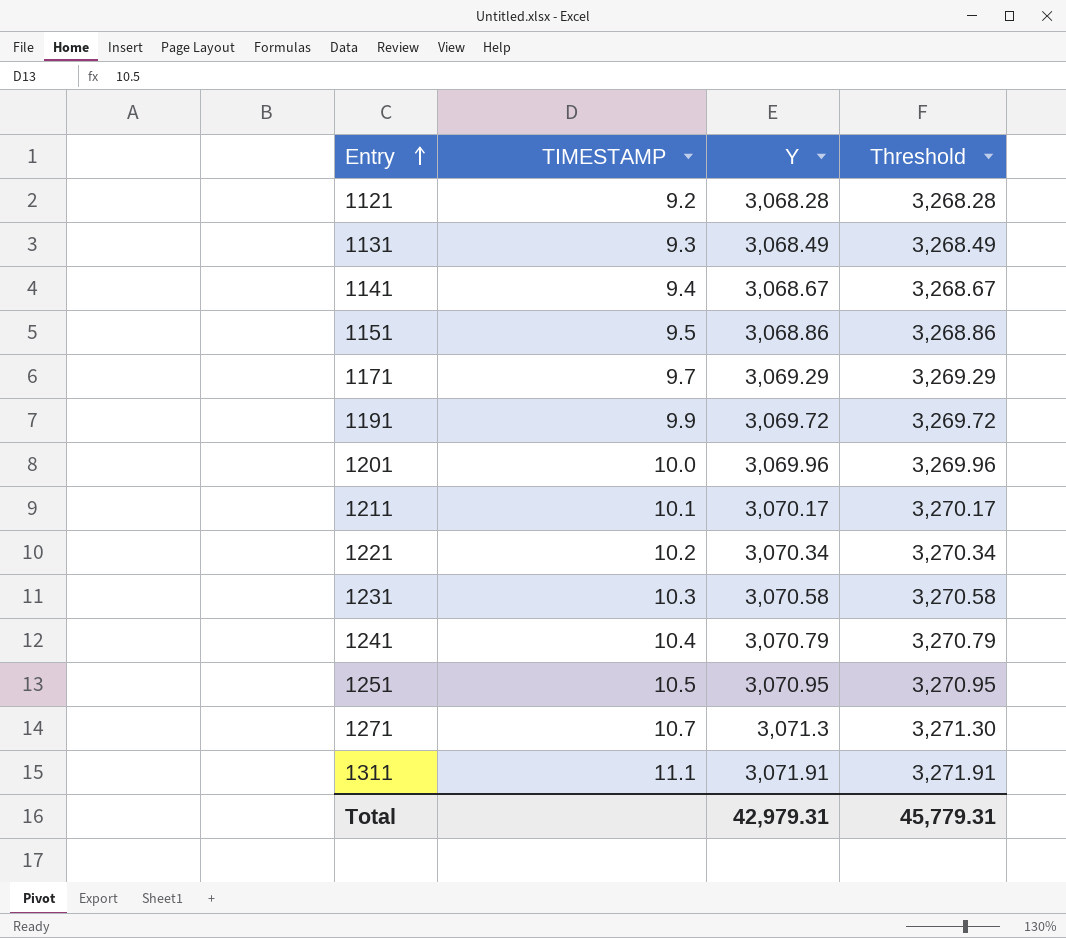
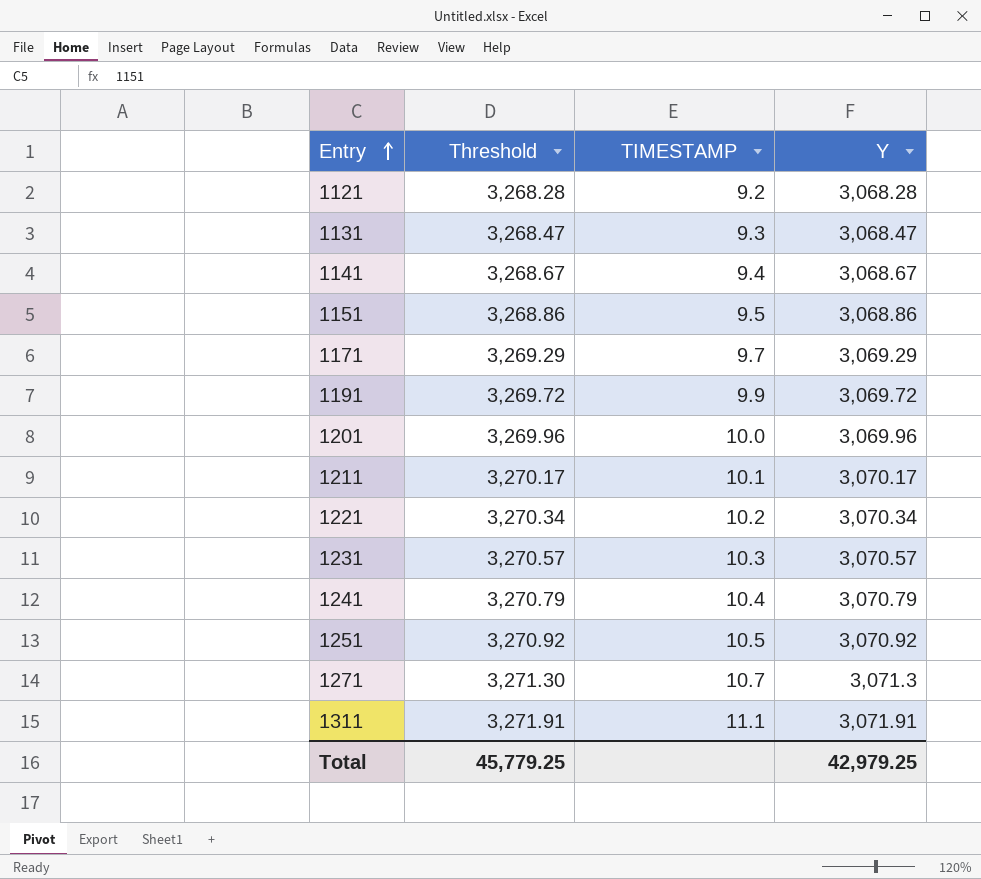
column Threshold | position: 4 -> 2
1131 | Threshold: 3,268.49 -> 3,268.47
1131 | Y: 3,068.49 -> 3,068.47
1231 | Threshold: 3,270.58 -> 3,270.57
1231 | Y: 3,070.58 -> 3,070.57
1251 | Threshold: 3,270.95 -> 3,270.92
1251 | Y: 3,070.95 -> 3,070.92
Total | Threshold: 45,779.31 -> 45,779.25
Total | Y: 42,979.31 -> 42,979.25

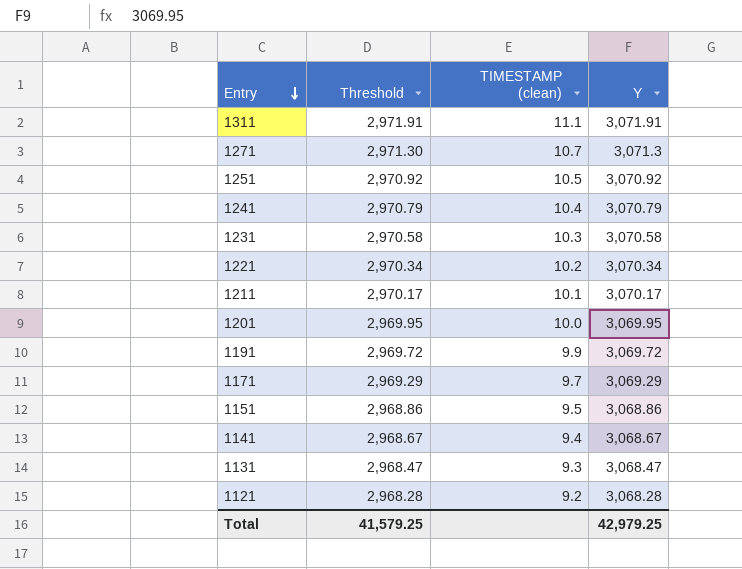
row order: Entry ascending -> Entry descending
column Threshold | formula: [Y] + 200 -> [Y] - 100
column name: TIMESTAMP -> TIMESTAMP (clean)
1231 | Y: 3,070.57 -> 3,070.58
1201 | Y: 3,069.96 -> 3,069.95
Total | Threshold: 45,779.25 -> 41,579.25

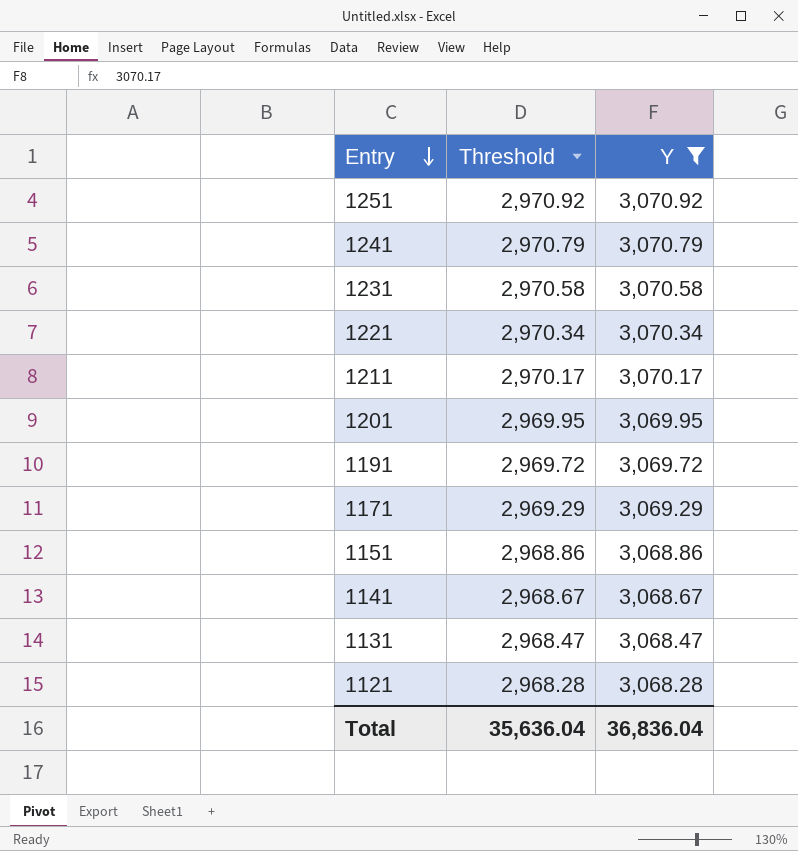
filter: none -> Y <= 3,070.92
column TIMESTAMP (clean) | position: 3 -> none
Total | Threshold: 41,579.25 -> 35,636.04
Total | Y: 42,979.25 -> 36,836.04

